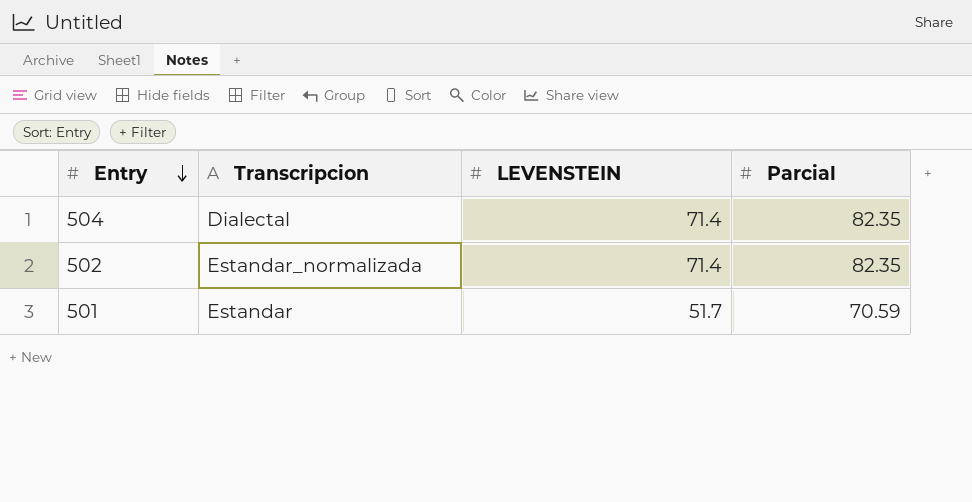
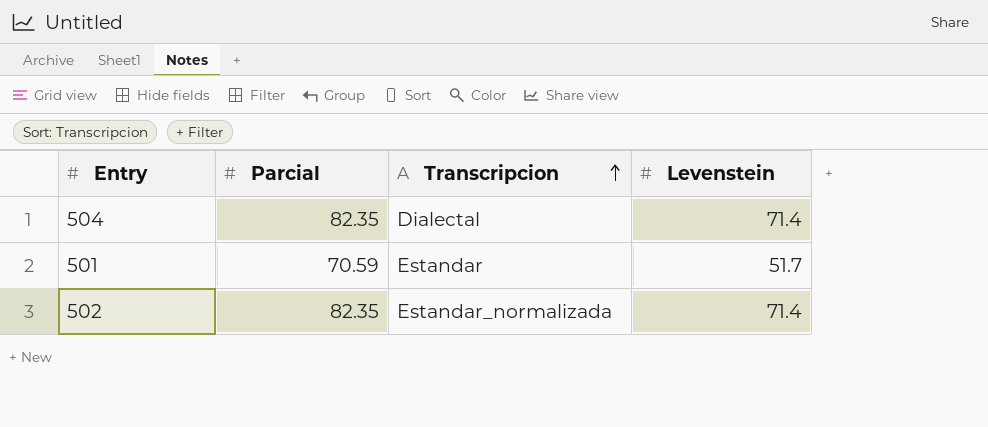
row order: Entry descending -> Transcripcion ascending
column Parcial | position: 4 -> 2
column name: LEVENSTEIN -> Levenstein

